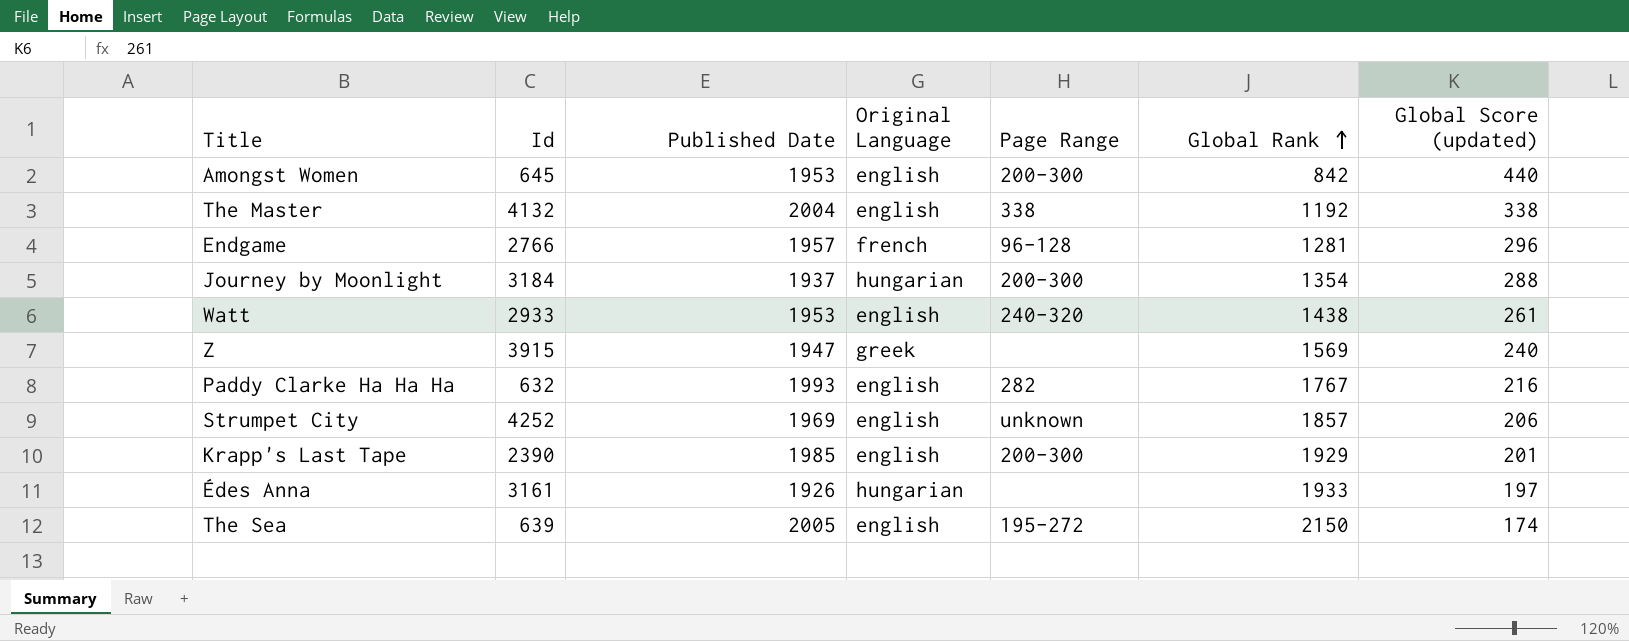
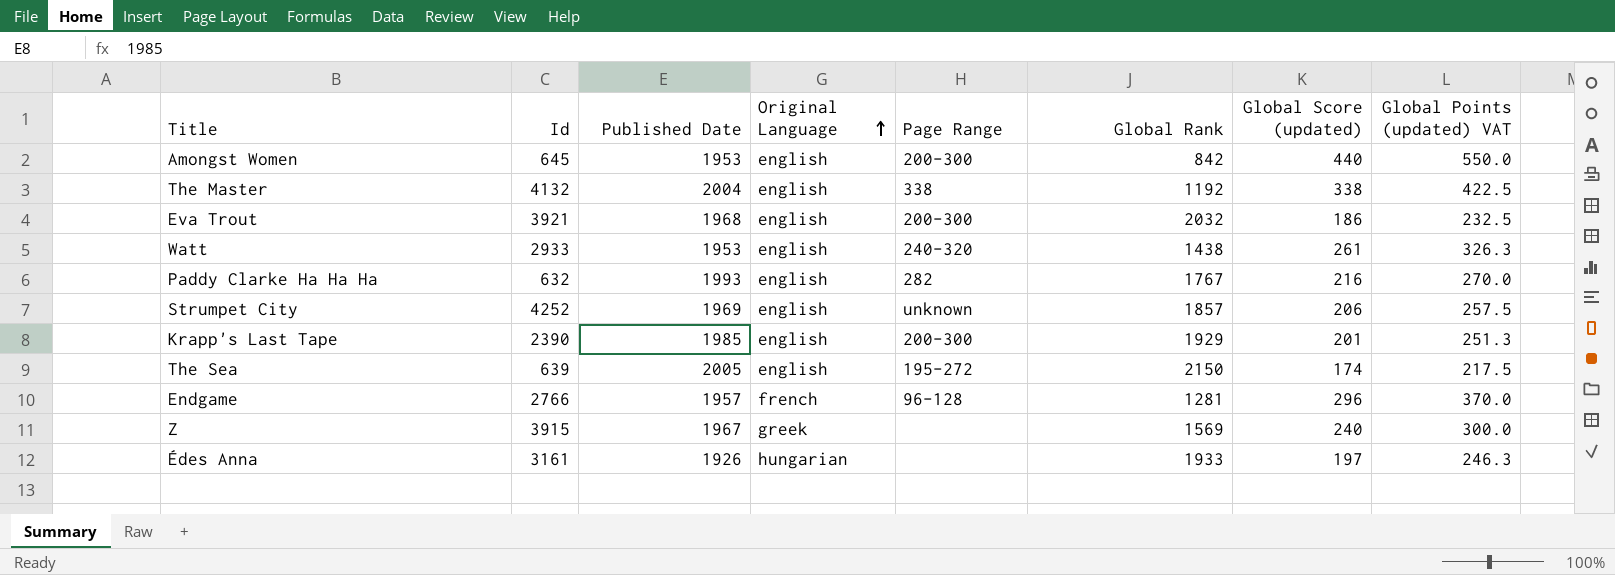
row order: Global Rank ascending -> Original Language ascending
column Global Points (updated) VAT | formula: none -> [Global Score (updated)] * 1.25
row Journey by Moonlight: 3184 | 1937 | hungarian | 200-300 | 1354 | 288 -> none
row Eva Trout: none -> 3921 | 1968 | english | 200-300 | 2032 | 186 | 232.5
Z | Published Date: 1947 -> 1967

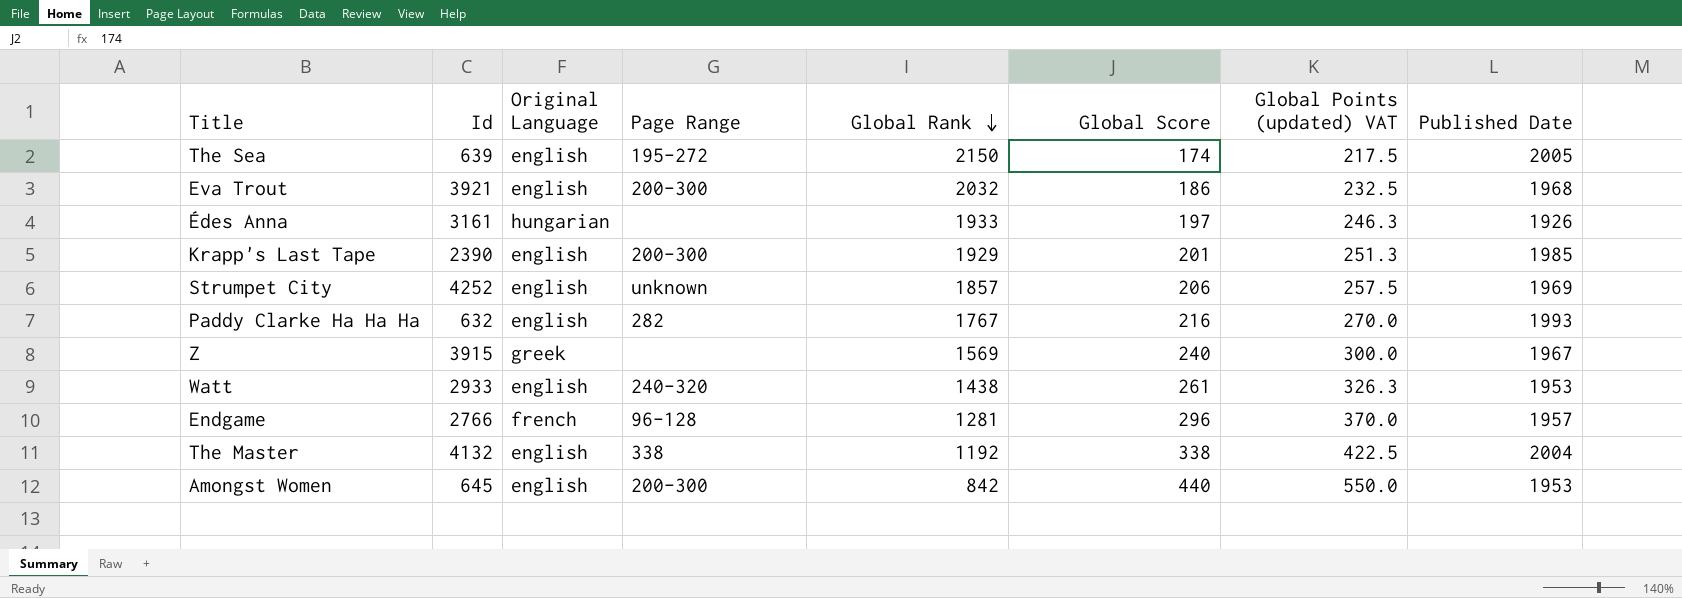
row order: Original Language ascending -> Global Rank descending
column name: Global Score (updated) -> Global Score
column Published Date | position: 3 -> 8

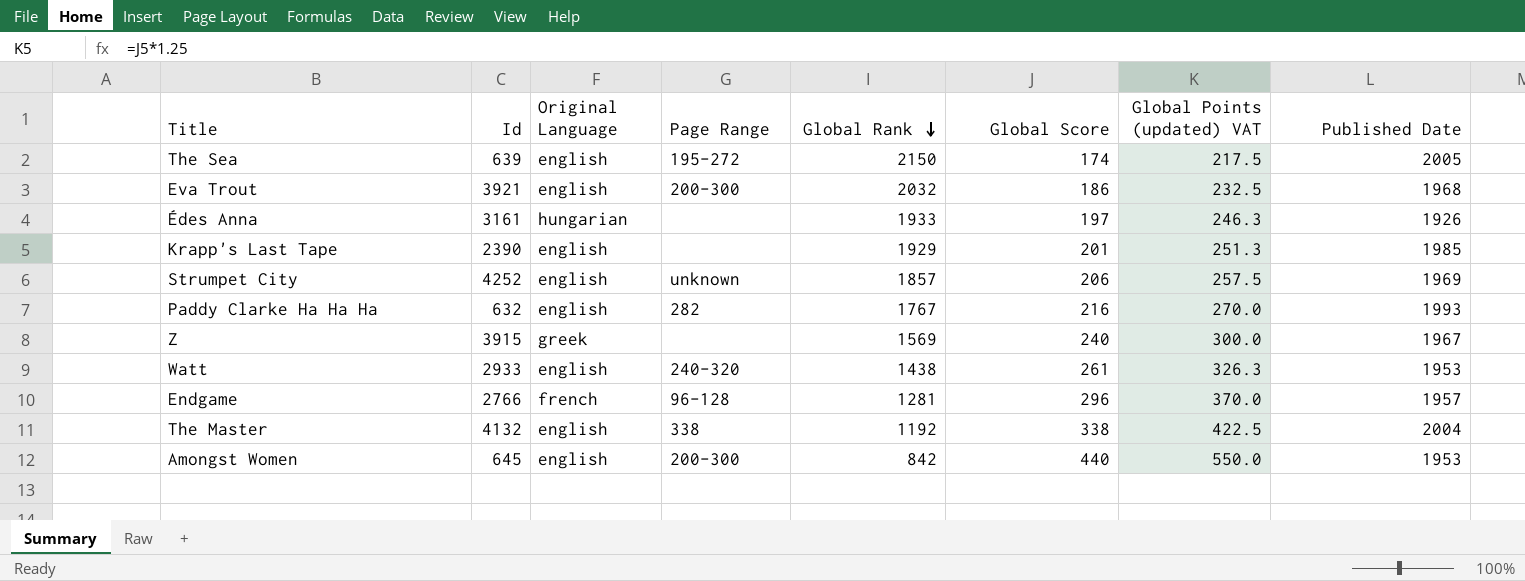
Krapp's Last Tape | Page Range: 200-300 -> none

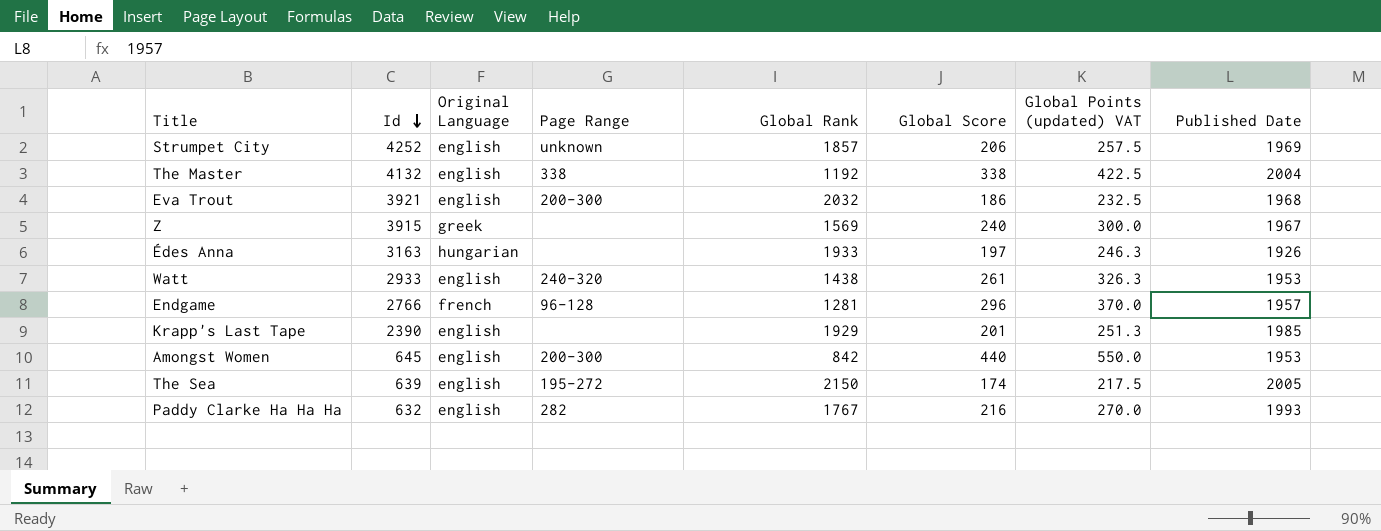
row order: Global Rank descending -> Id descending
Édes Anna | Id: 3161 -> 3163

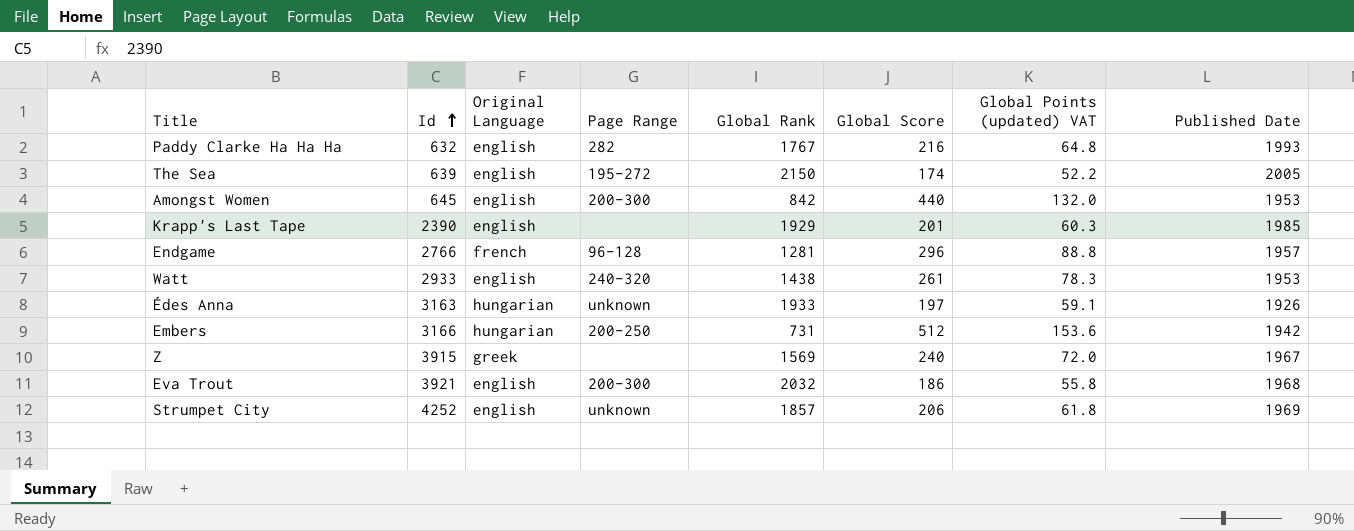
row order: Id descending -> Id ascending
column Global Points (updated) VAT | formula: [Global Score] * 1.25 -> [Global Score] * 0.3
row The Master: 4132 | english | 338 | 1192 | 338 | 422.5 | 2004 -> none
Édes Anna | Page Range: none -> unknown
row Embers: none -> 3166 | hungarian | 200-250 | 731 | 512 | 153.6 | 1942

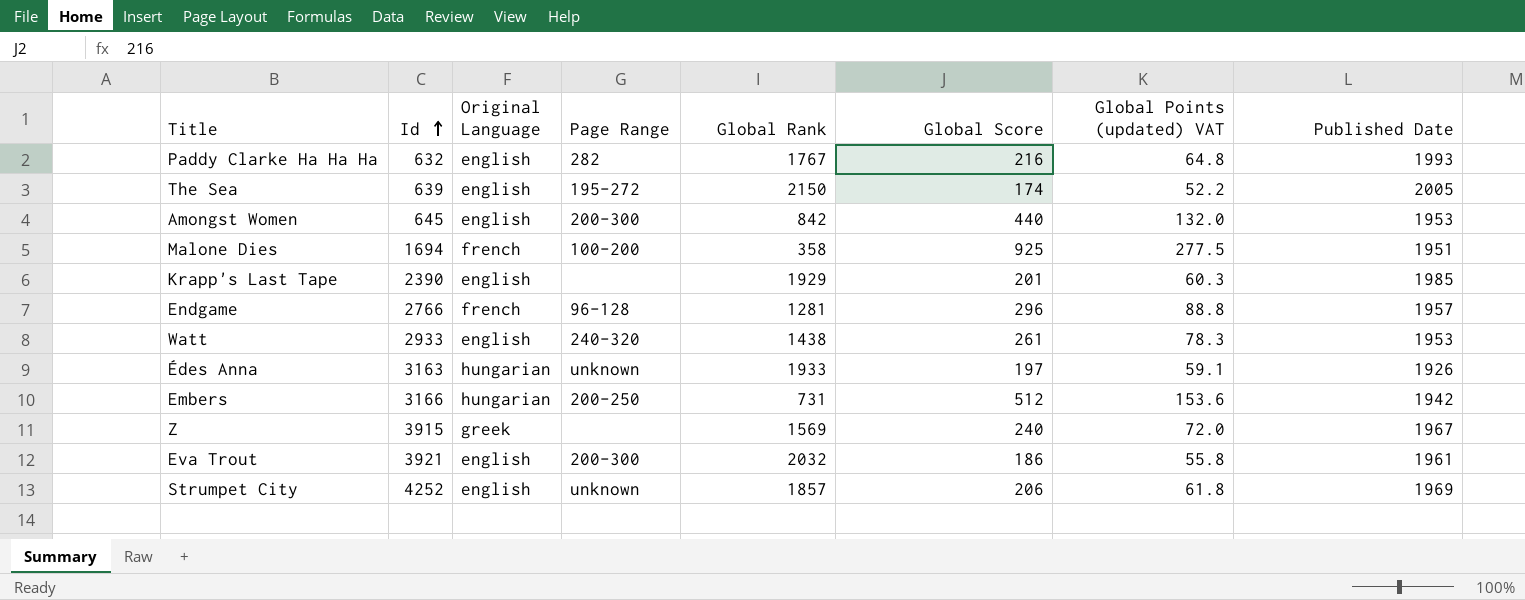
row Malone Dies: none -> 1694 | french | 100-200 | 358 | 925 | 277.5 | 1951
Eva Trout | Published Date: 1968 -> 1961

